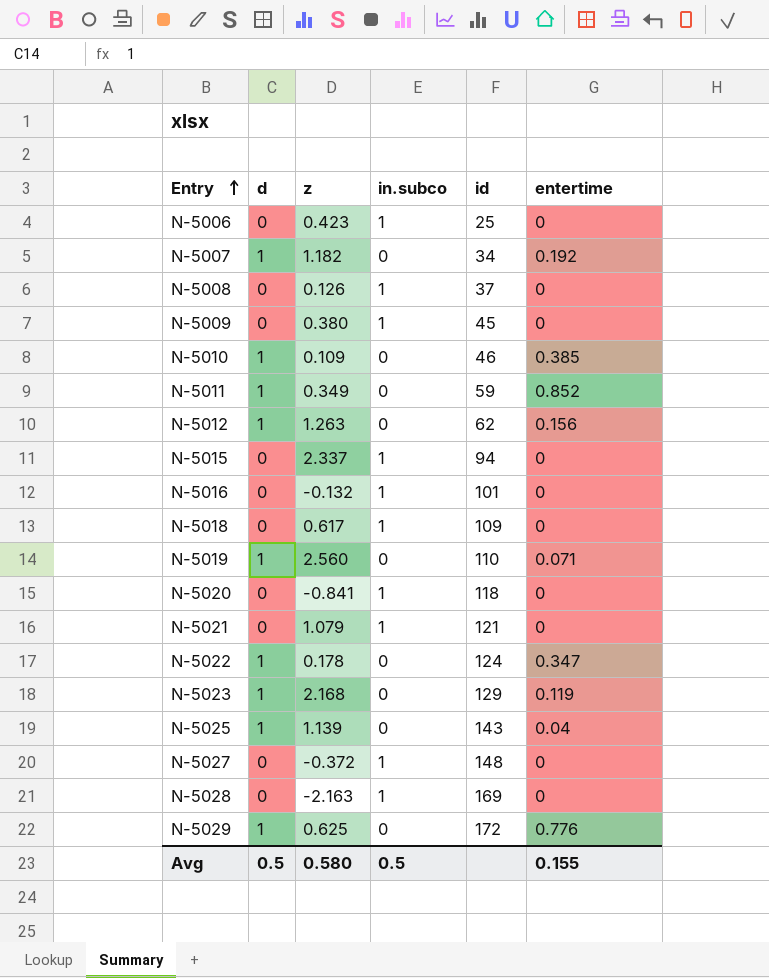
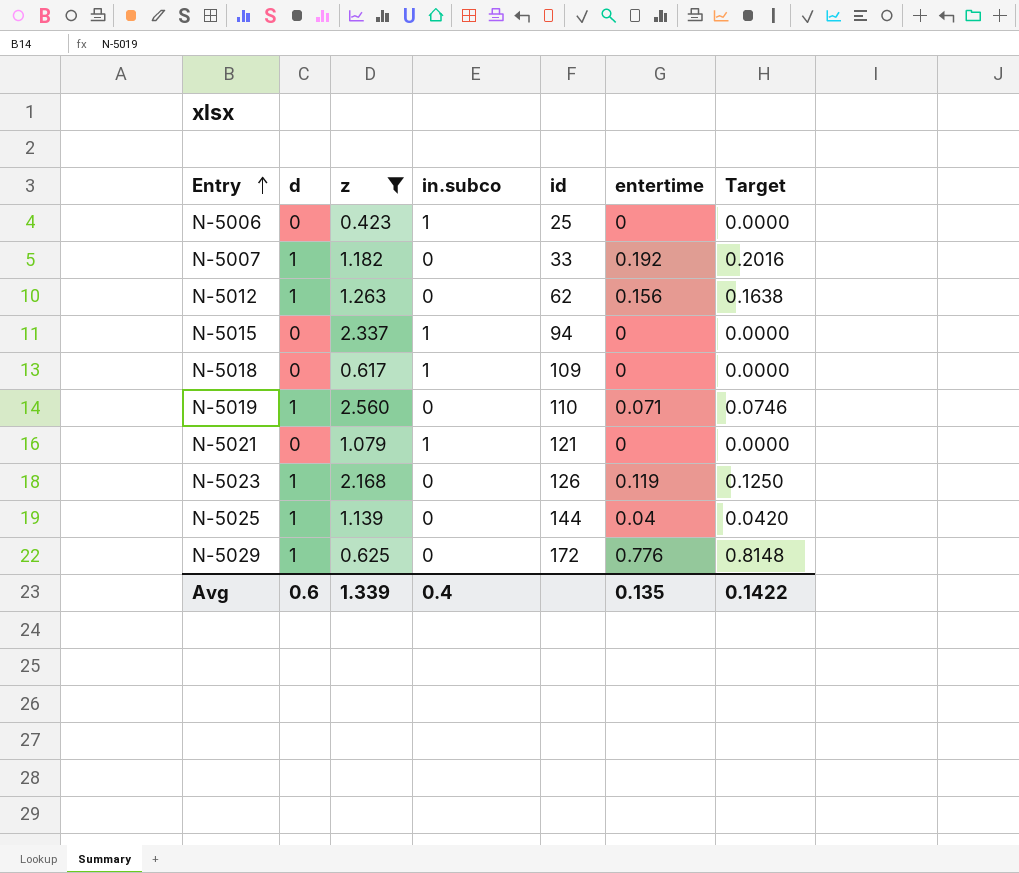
filter: none -> z >= 0.423
column Target | formula: none -> [entertime] * 1.05
N-5007 | id: 34 -> 33
N-5023 | id: 129 -> 126
N-5025 | id: 143 -> 144
Avg | d: 0.5 -> 0.6
Avg | z: 0.580 -> 1.339
Avg | in.subco: 0.5 -> 0.4
Avg | entertime: 0.155 -> 0.135

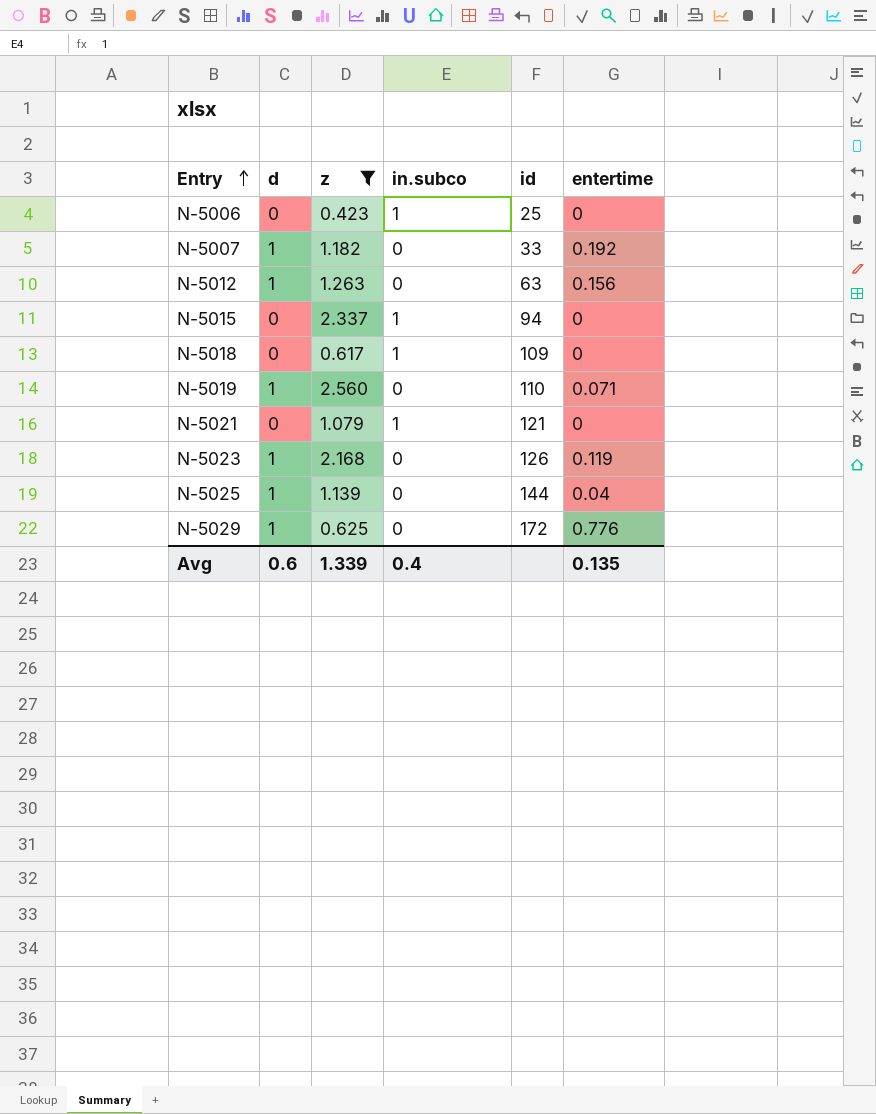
column Target | formula: [entertime] * 1.05 -> none
N-5012 | id: 62 -> 63

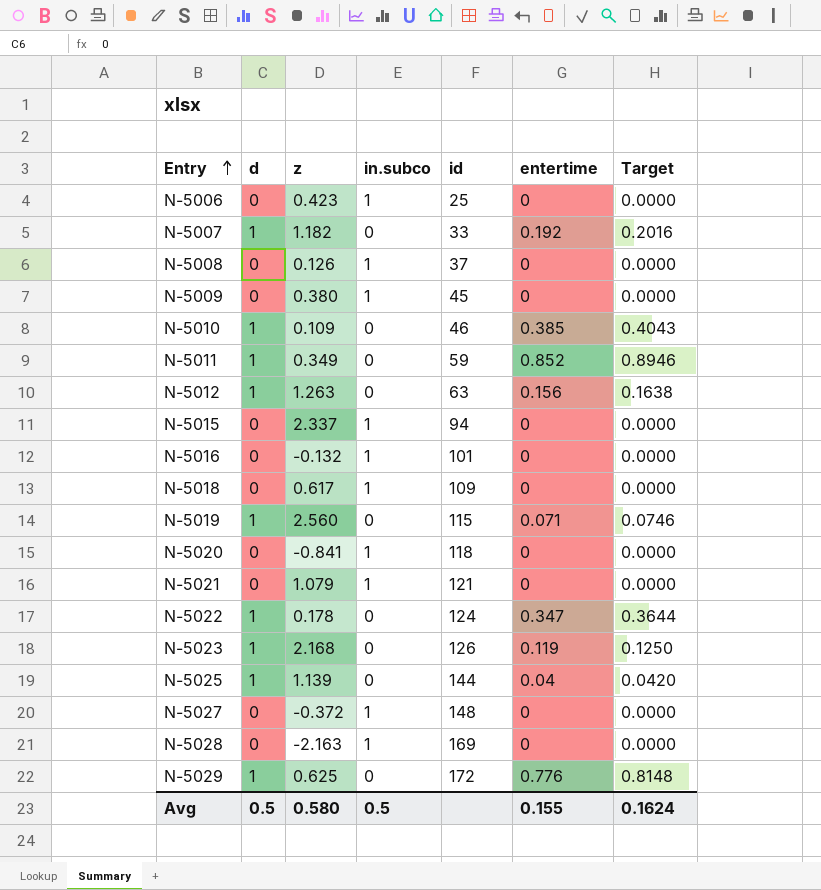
filter: z >= 0.423 -> none
column Target | formula: none -> [entertime] * 1.05
N-5019 | id: 110 -> 115
Avg | d: 0.6 -> 0.5
Avg | z: 1.339 -> 0.580
Avg | in.subco: 0.4 -> 0.5
Avg | entertime: 0.135 -> 0.155

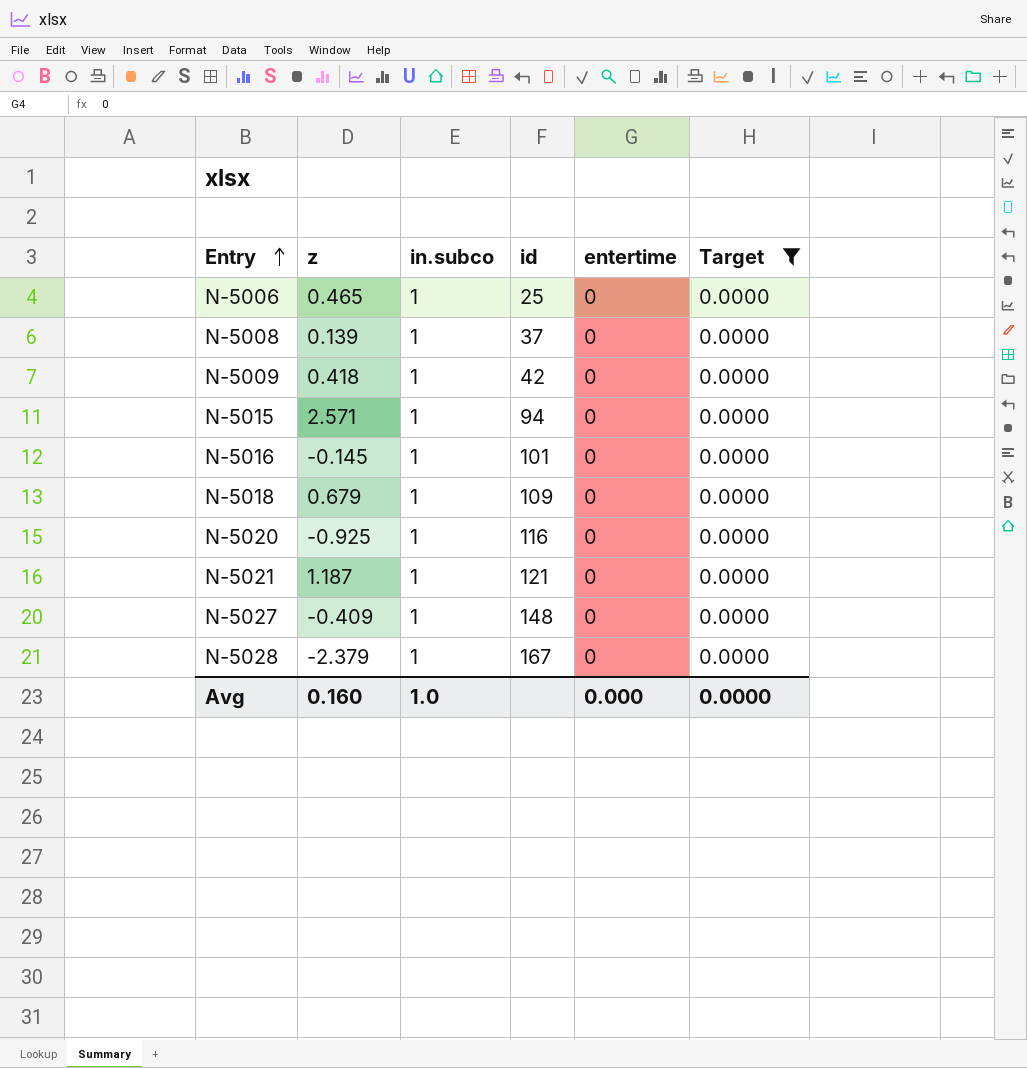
filter: none -> Target = 0.0000
column d | position: 2 -> none
N-5006 | z: 0.423 -> 0.465
N-5008 | z: 0.126 -> 0.139
N-5009 | z: 0.380 -> 0.418
N-5009 | id: 45 -> 42
N-5015 | z: 2.337 -> 2.571
N-5016 | z: -0.132 -> -0.145
N-5018 | z: 0.617 -> 0.679
N-5020 | z: -0.841 -> -0.925
N-5020 | id: 118 -> 116
N-5021 | z: 1.079 -> 1.187
N-5027 | z: -0.372 -> -0.409
N-5028 | z: -2.163 -> -2.379
N-5028 | id: 169 -> 167
Avg | z: 0.580 -> 0.160
Avg | in.subco: 0.5 -> 1.0
Avg | entertime: 0.155 -> 0.000
Avg | Target: 0.1624 -> 0.0000

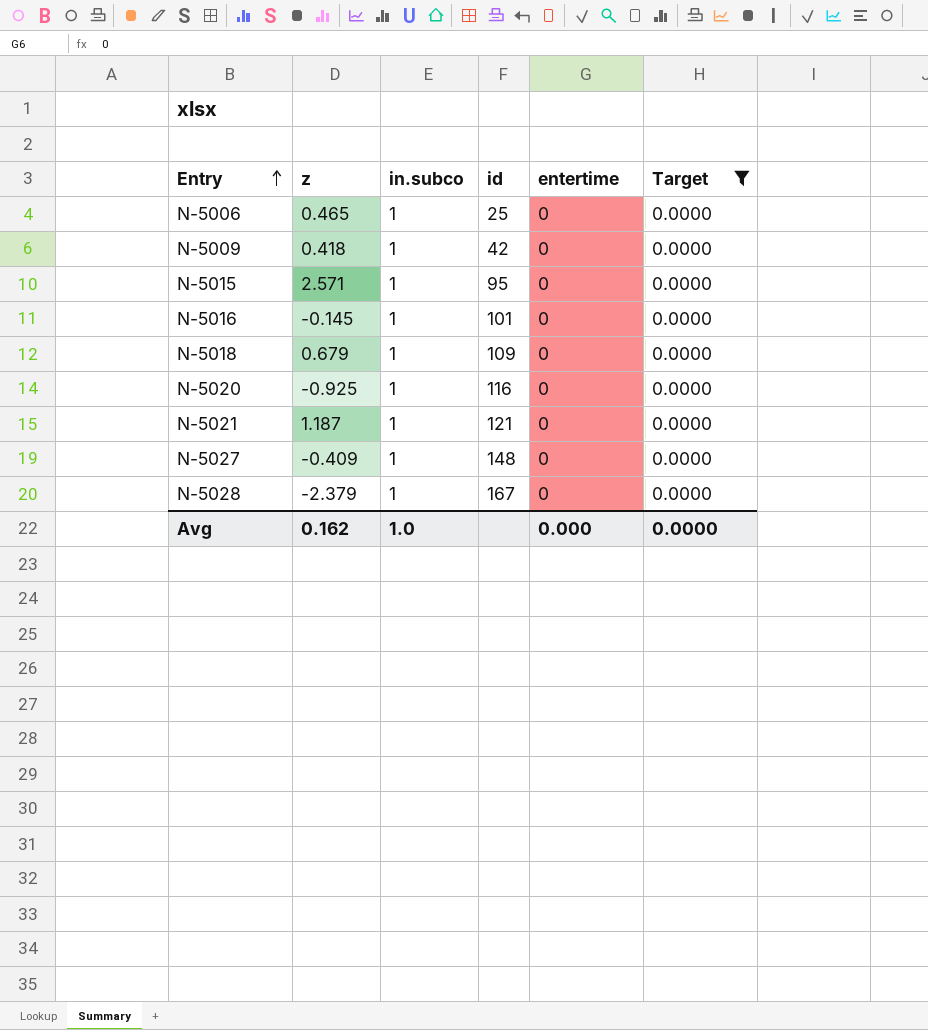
row N-5008: 0.139 | 1 | 37 | 0 | 0.0000 -> none
N-5015 | id: 94 -> 95
Avg | z: 0.160 -> 0.162

